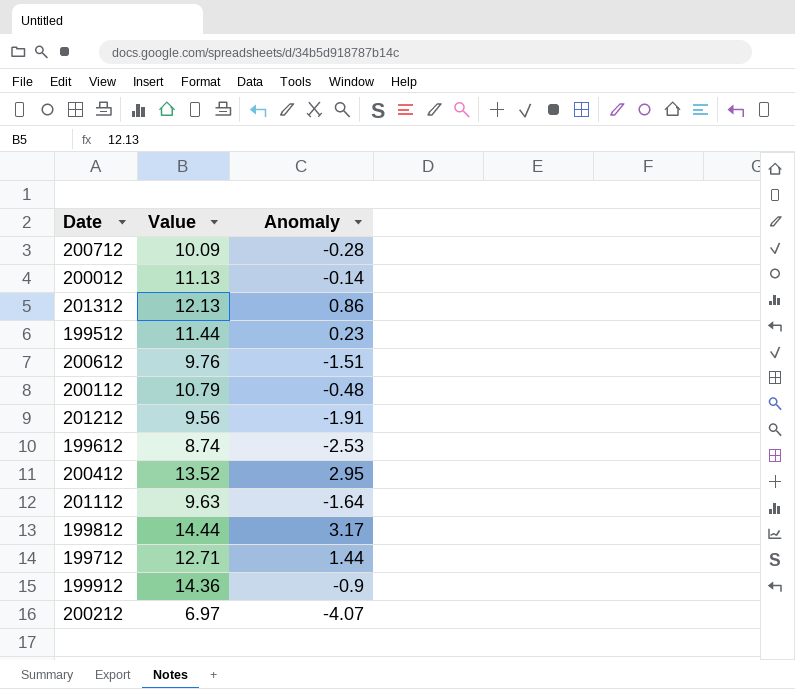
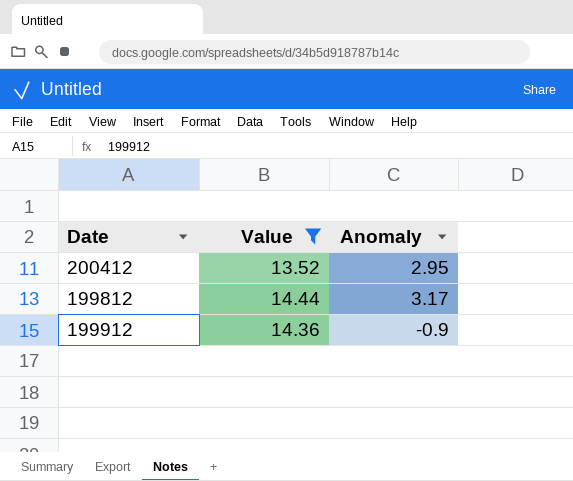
filter: none -> Value >= 13.52

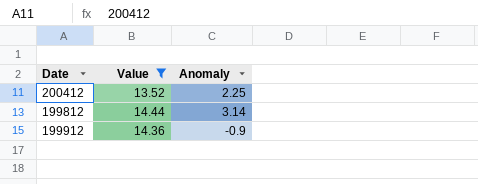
200412 | Anomaly: 2.95 -> 2.25
199812 | Anomaly: 3.17 -> 3.14

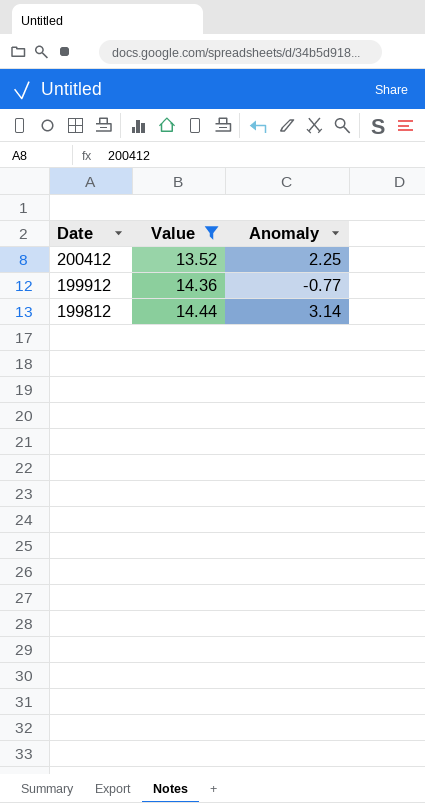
row order: none -> Date descending
199912 | Anomaly: -0.9 -> -0.77

